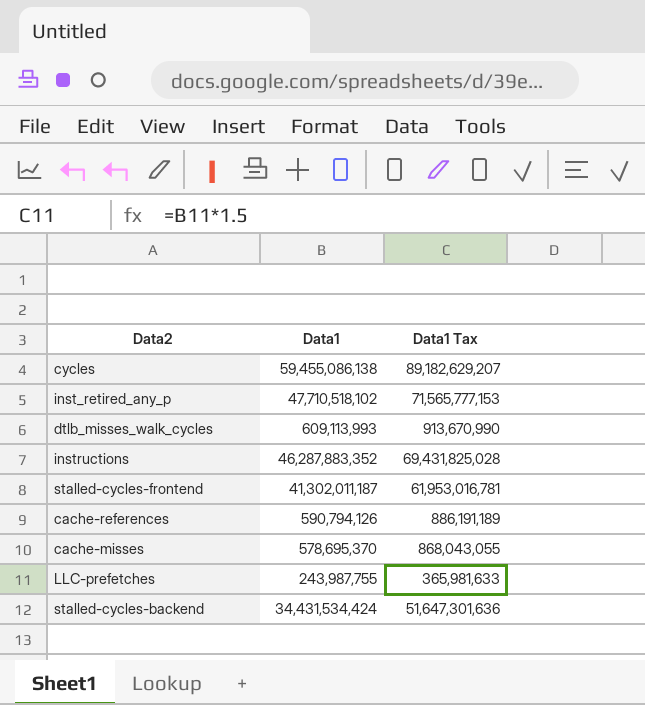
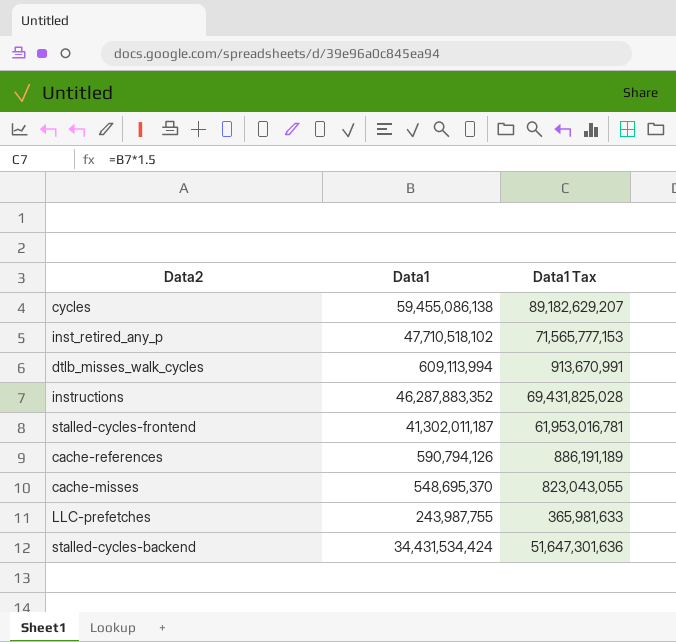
dtlb_misses_walk_cycles | Data1: 609,113,993 -> 609,113,994
dtlb_misses_walk_cycles | Data1 Tax: 913,670,990 -> 913,670,991
cache-misses | Data1: 578,695,370 -> 548,695,370
cache-misses | Data1 Tax: 868,043,055 -> 823,043,055

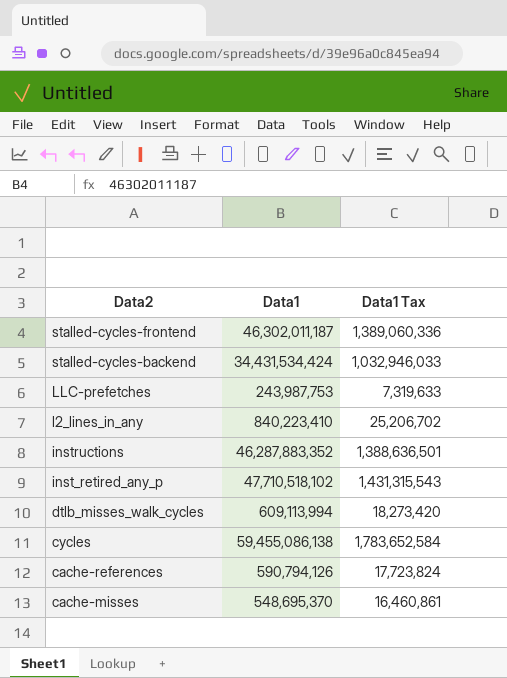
row order: none -> Data2 descending
column Data1 Tax | formula: [Data1] * 1.5 -> [Data1] * 0.03
stalled-cycles-frontend | Data1: 41,302,011,187 -> 46,302,011,187
LLC-prefetches | Data1: 243,987,755 -> 243,987,753
row l2_lines_in_any: none -> 840,223,410 | 25,206,702

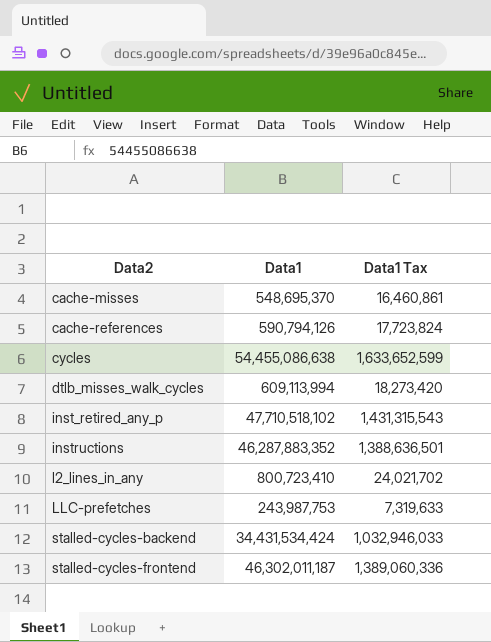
row order: Data2 descending -> Data2 ascending
cycles | Data1: 59,455,086,138 -> 54,455,086,638
cycles | Data1 Tax: 1,783,652,584 -> 1,633,652,599
l2_lines_in_any | Data1: 840,223,410 -> 800,723,410
l2_lines_in_any | Data1 Tax: 25,206,702 -> 24,021,702

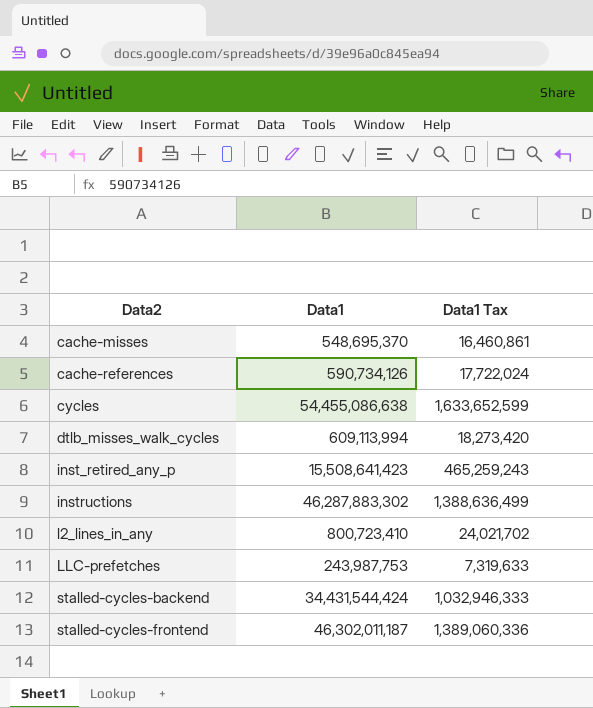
cache-references | Data1: 590,794,126 -> 590,734,126
cache-references | Data1 Tax: 17,723,824 -> 17,722,024
inst_retired_any_p | Data1: 47,710,518,102 -> 15,508,641,423
inst_retired_any_p | Data1 Tax: 1,431,315,543 -> 465,259,243
instructions | Data1: 46,287,883,352 -> 46,287,883,302
instructions | Data1 Tax: 1,388,636,501 -> 1,388,636,499
stalled-cycles-backend | Data1: 34,431,534,424 -> 34,431,544,424
stalled-cycles-backend | Data1 Tax: 1,032,946,033 -> 1,032,946,333

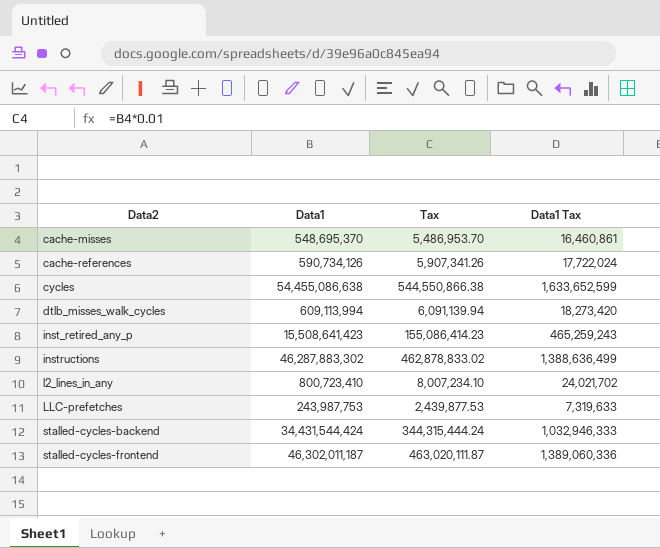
column Tax | formula: none -> [Data1] * 0.01

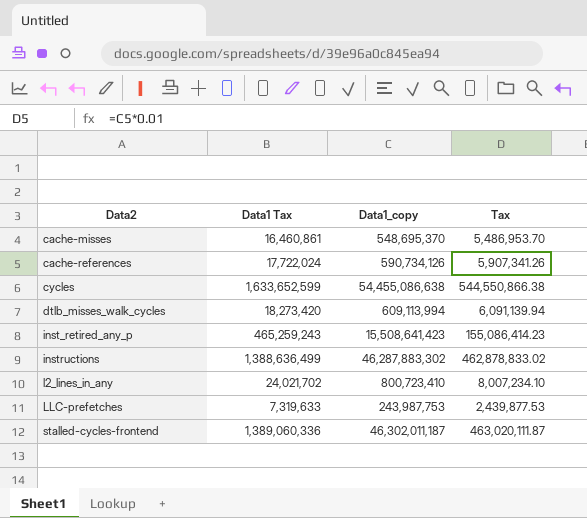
column Data1 Tax | position: 4 -> 2
column name: Data1 -> Data1_copy
row stalled-cycles-backend: 34,431,544,424 | 344,315,444.24 | 1,032,946,333 -> none

